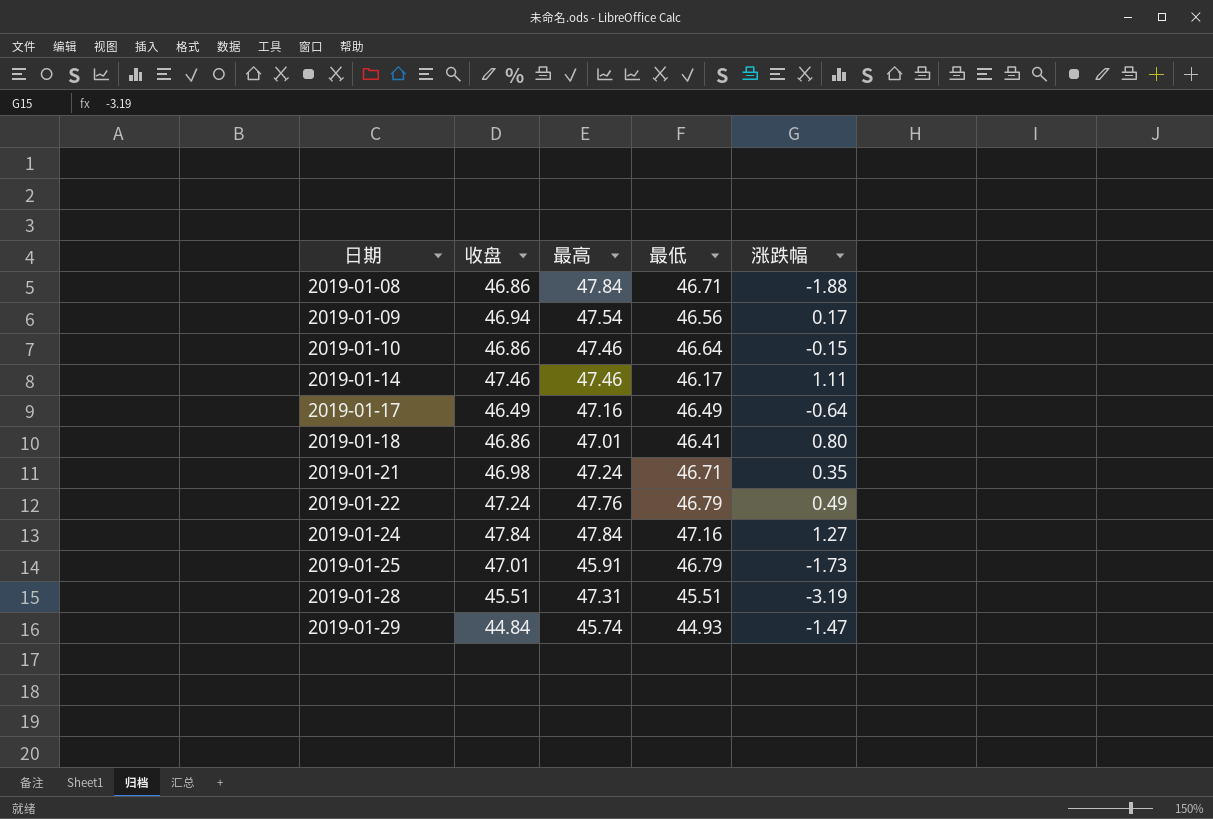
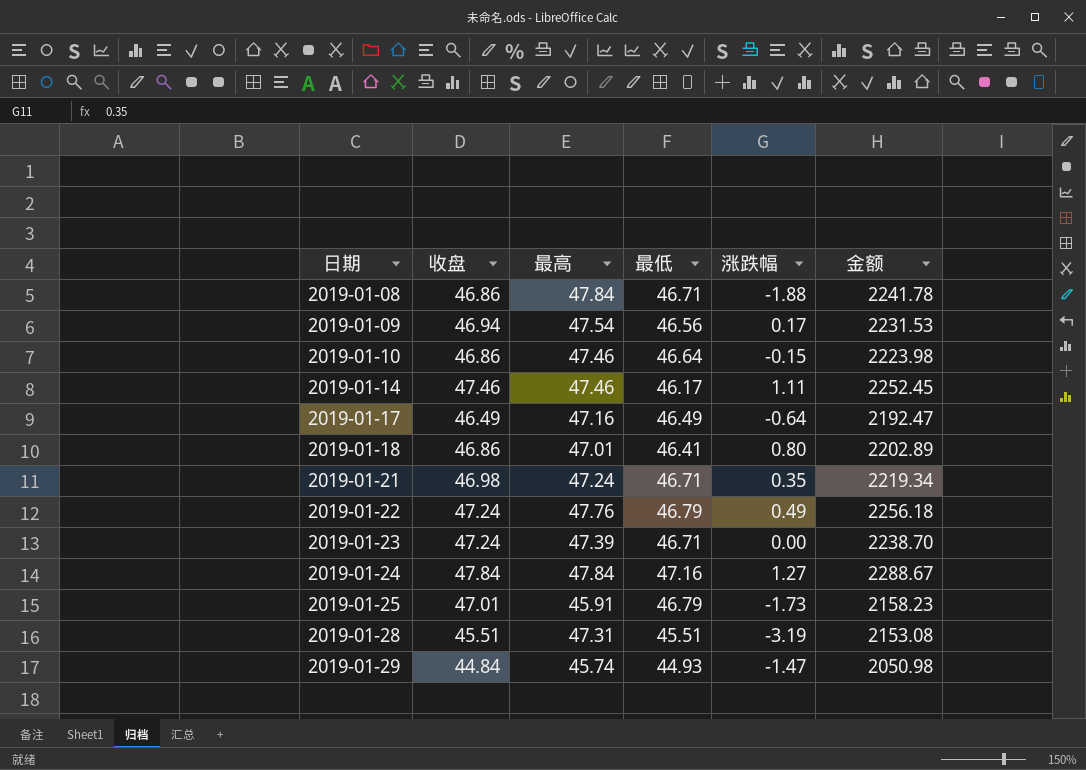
column 金额 | formula: none -> [收盘] * [最高]
row 2019-01-23: none -> 47.24 | 47.39 | 46.71 | 0.00 | 2238.70

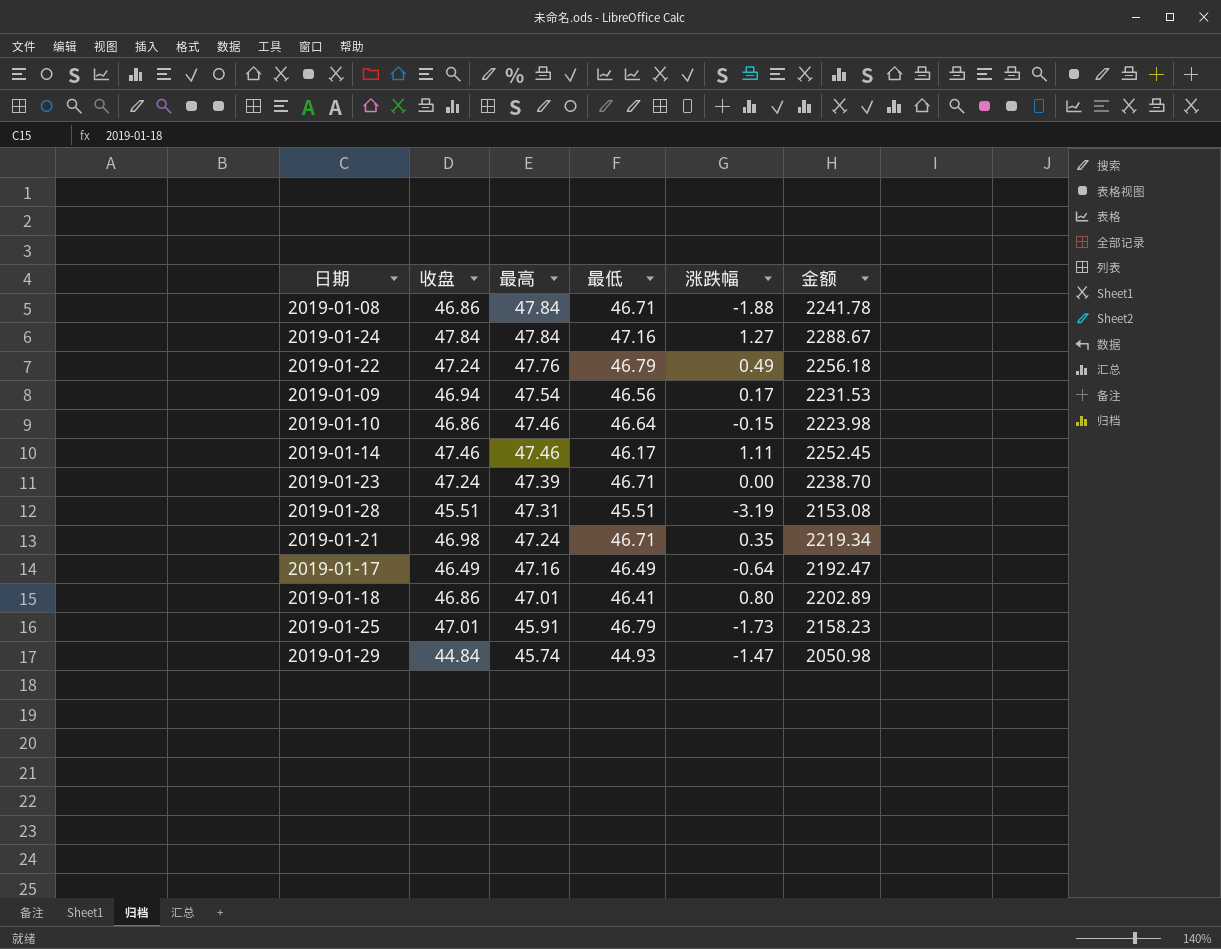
row order: 日期 ascending -> 最高 descending

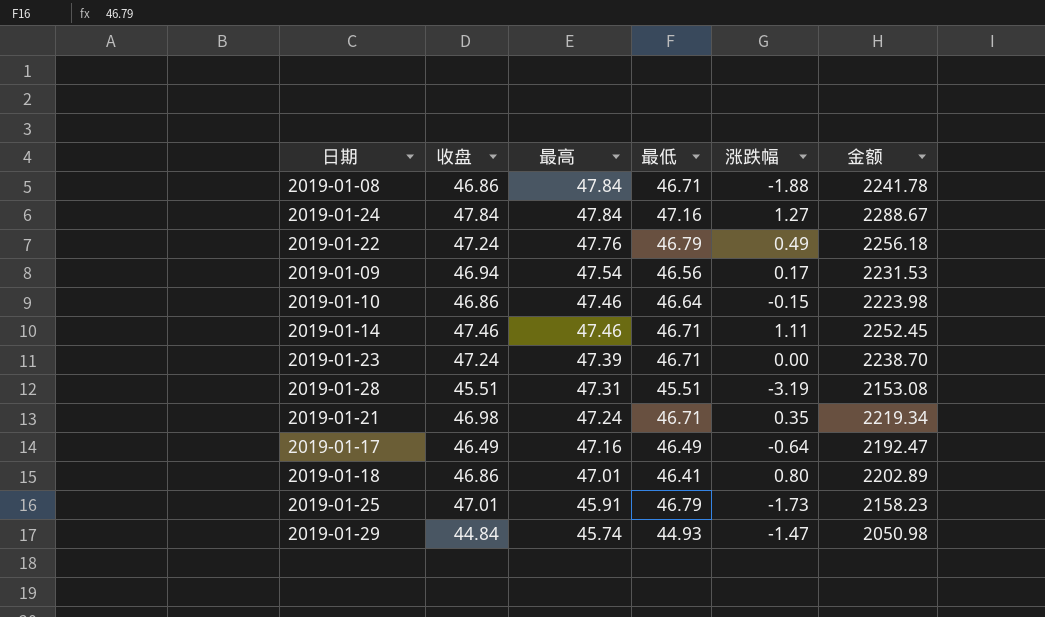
2019-01-14 | 最低: 46.17 -> 46.71

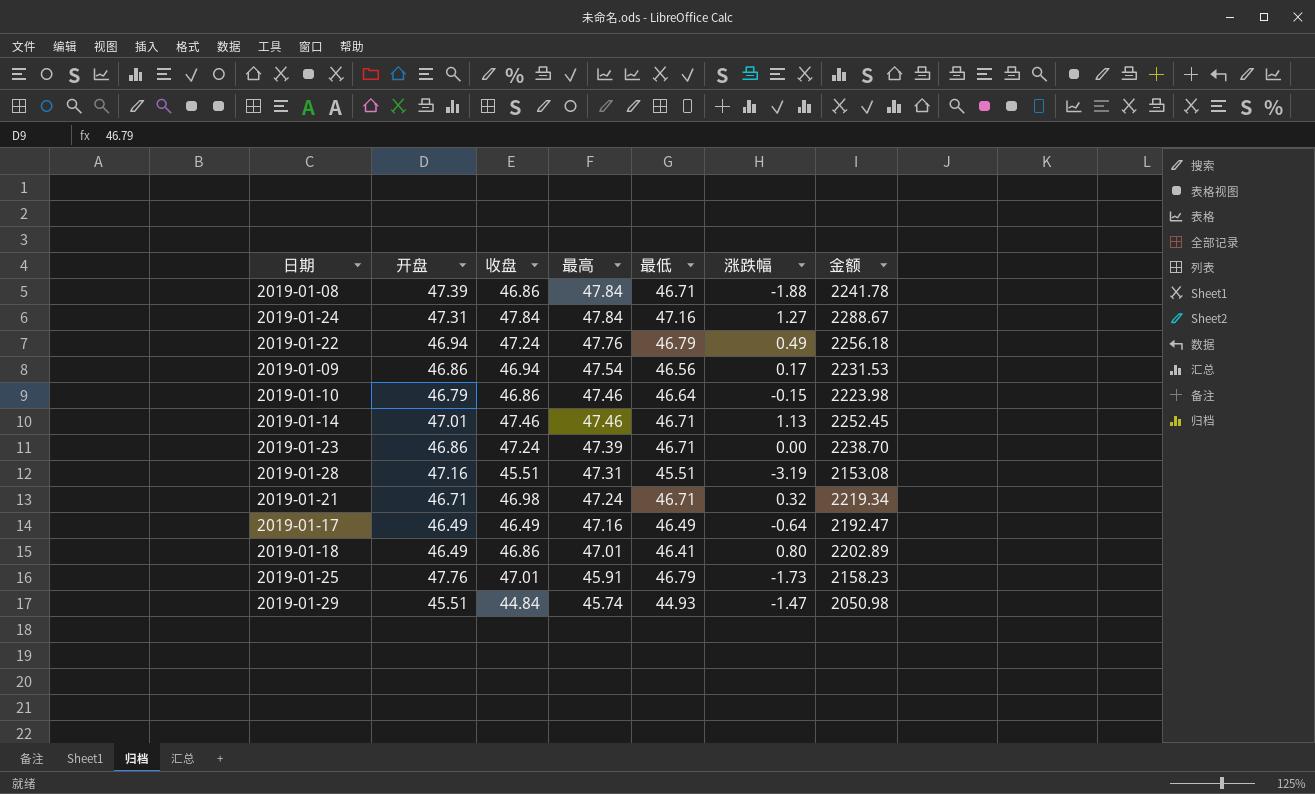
column 开盘 | position: none -> 2
2019-01-14 | 涨跌幅: 1.11 -> 1.13
2019-01-21 | 涨跌幅: 0.35 -> 0.32

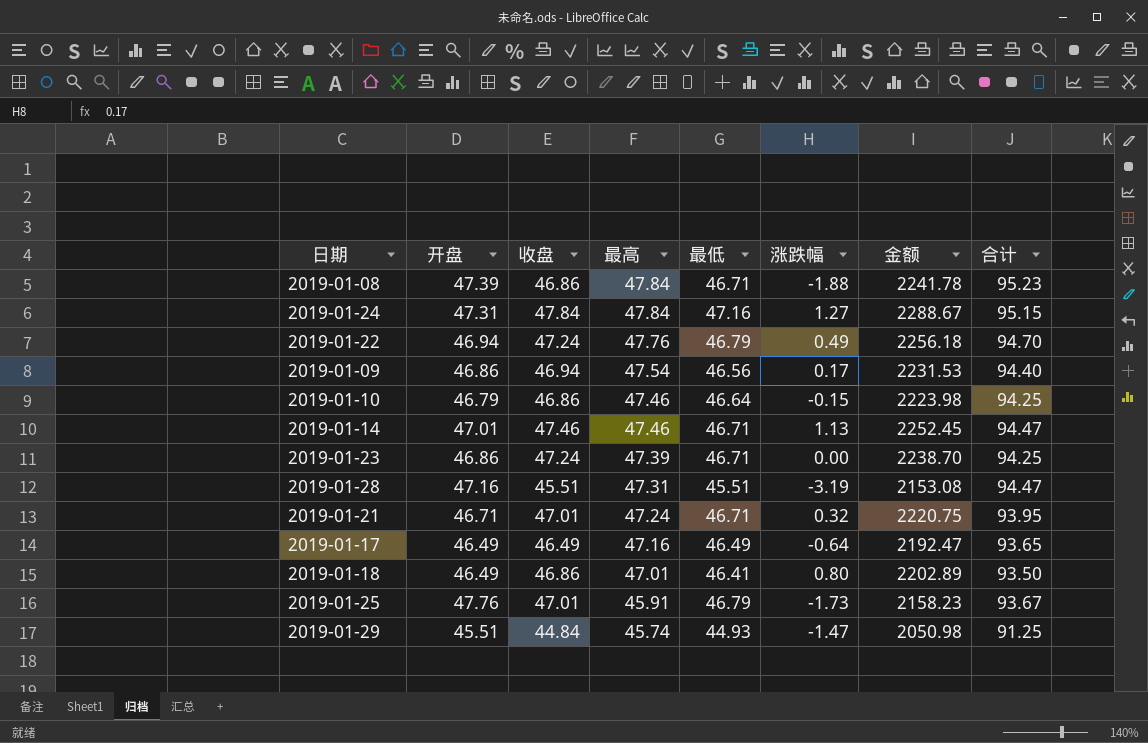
column 合计 | formula: none -> [开盘] + [最高]
2019-01-21 | 收盘: 46.98 -> 47.01
2019-01-21 | 金额: 2219.34 -> 2220.75

